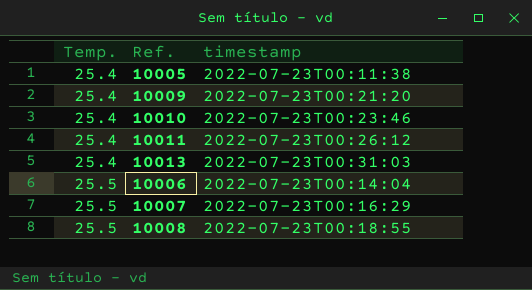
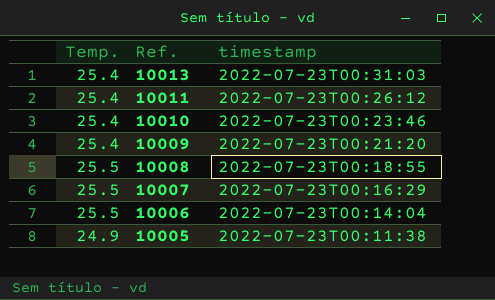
row order: Temp. ascending -> Ref. descending
10005 | Temp.: 25.4 -> 24.9

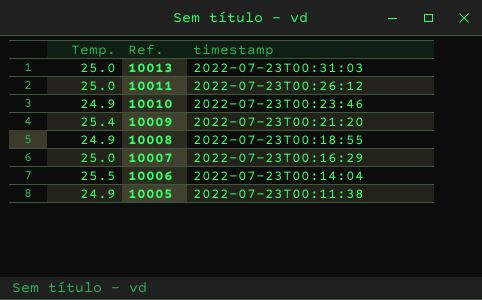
10013 | Temp.: 25.4 -> 25.0
10011 | Temp.: 25.4 -> 25.0
10010 | Temp.: 25.4 -> 24.9
10008 | Temp.: 25.5 -> 24.9
10007 | Temp.: 25.5 -> 25.0

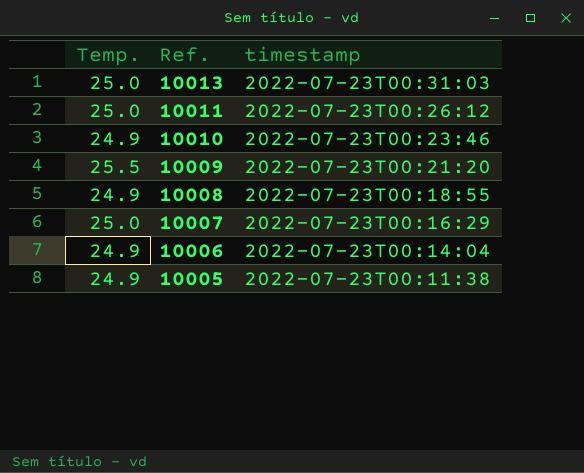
10009 | Temp.: 25.4 -> 25.5
10006 | Temp.: 25.5 -> 24.9

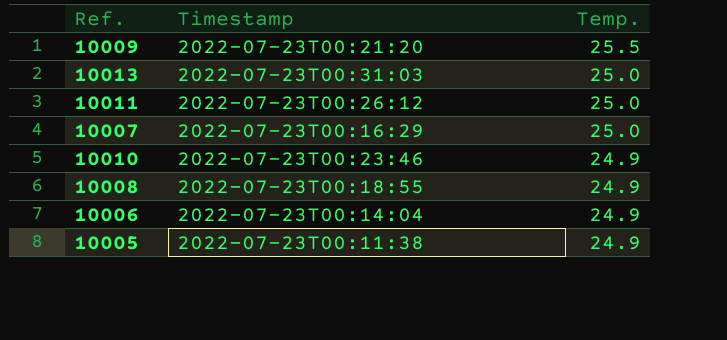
row order: Ref. descending -> Temp. descending
column name: timestamp -> Timestamp
column Temp. | position: 1 -> 3

